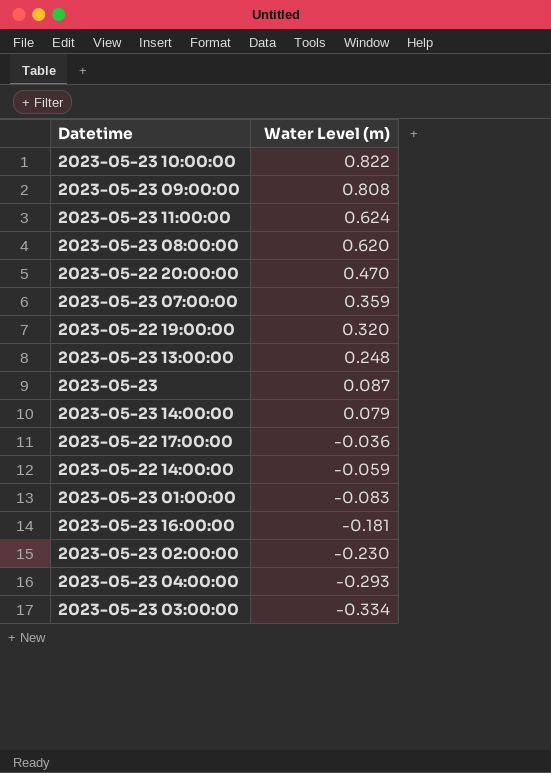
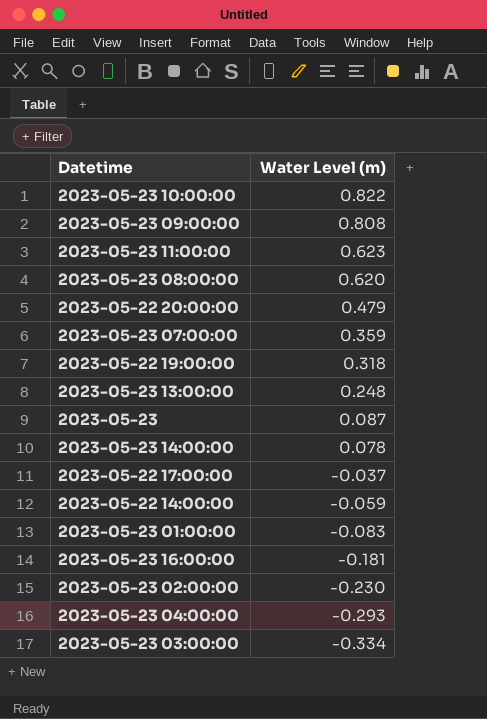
2023-05-23 11:00:00 | Water Level (m): 0.624 -> 0.623
2023-05-22 20:00:00 | Water Level (m): 0.470 -> 0.479
2023-05-22 19:00:00 | Water Level (m): 0.320 -> 0.318
2023-05-23 14:00:00 | Water Level (m): 0.079 -> 0.078
2023-05-22 17:00:00 | Water Level (m): -0.036 -> -0.037

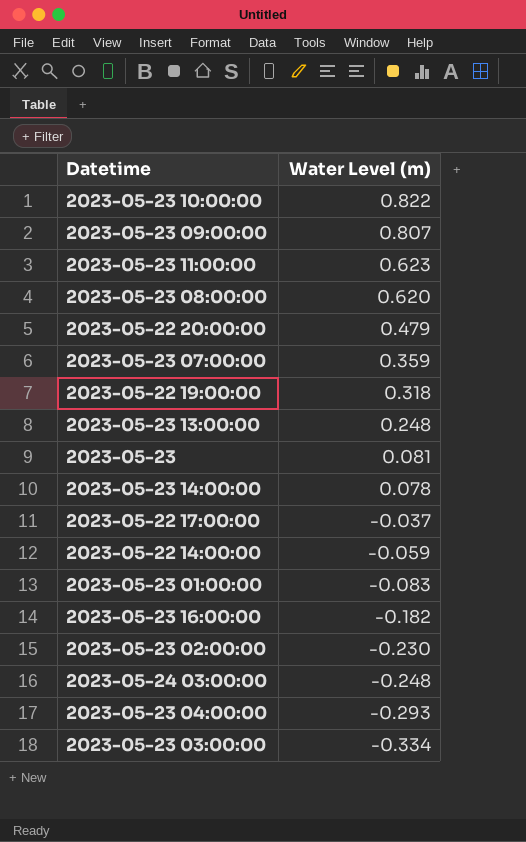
2023-05-23 09:00:00 | Water Level (m): 0.808 -> 0.807
2023-05-23 | Water Level (m): 0.087 -> 0.081
2023-05-23 16:00:00 | Water Level (m): -0.181 -> -0.182
row 2023-05-24 03:00:00: none -> -0.248

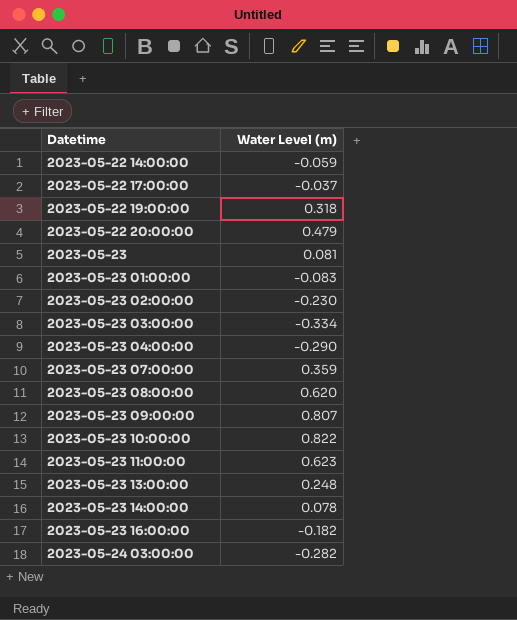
row order: Water Level (m) descending -> Datetime ascending
2023-05-23 04:00:00 | Water Level (m): -0.293 -> -0.290
2023-05-24 03:00:00 | Water Level (m): -0.248 -> -0.282

